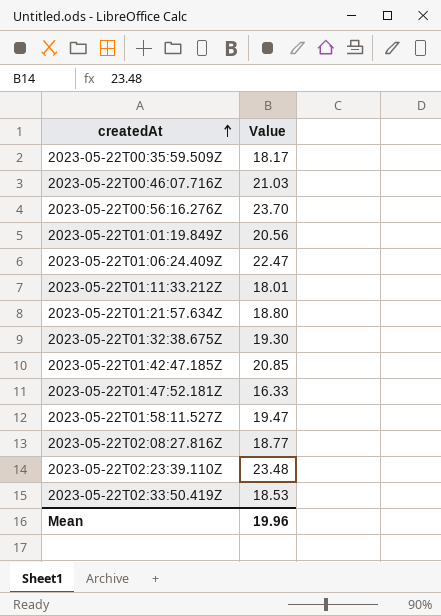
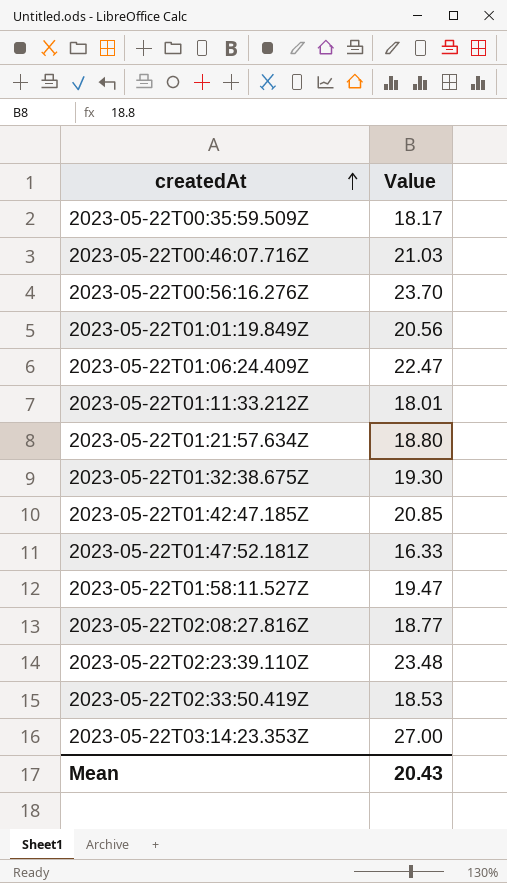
row 2023-05-22T03:14:23.353Z: none -> 27.00
Mean | Value: 19.96 -> 20.43

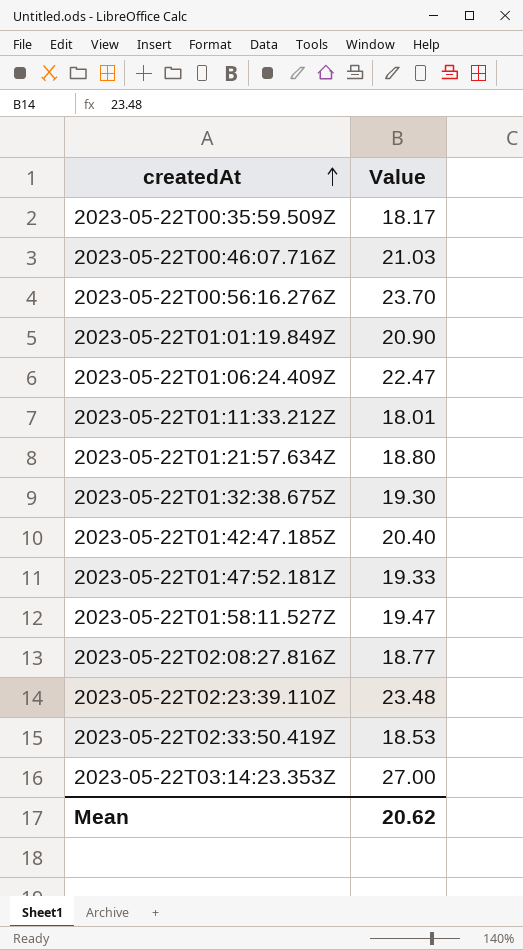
2023-05-22T01:01:19.849Z | Value: 20.56 -> 20.90
2023-05-22T01:42:47.185Z | Value: 20.85 -> 20.40
2023-05-22T01:47:52.181Z | Value: 16.33 -> 19.33
Mean | Value: 20.43 -> 20.62

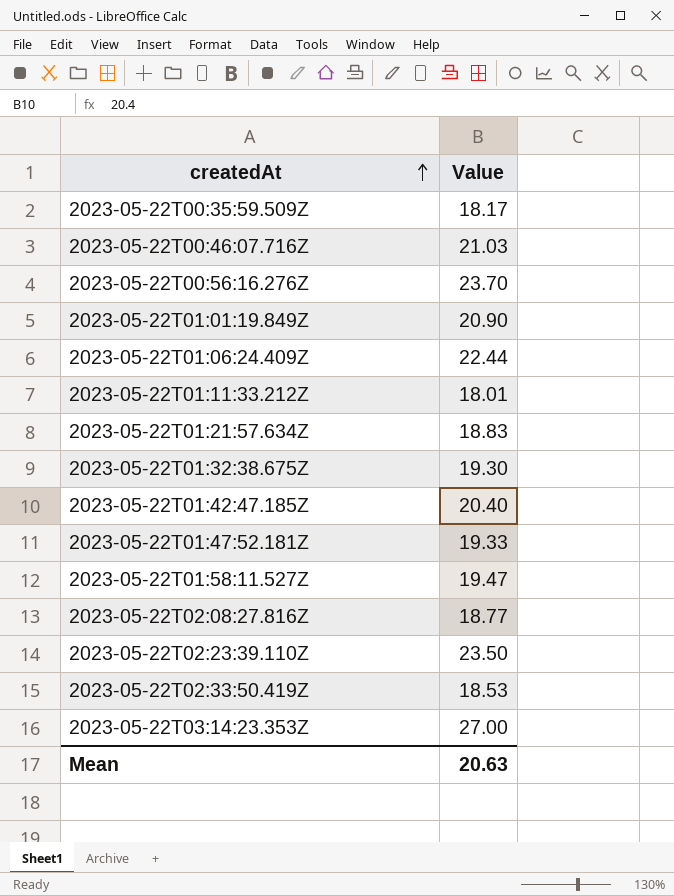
2023-05-22T01:06:24.409Z | Value: 22.47 -> 22.44
2023-05-22T01:21:57.634Z | Value: 18.80 -> 18.83
2023-05-22T02:23:39.110Z | Value: 23.48 -> 23.50
Mean | Value: 20.62 -> 20.63

